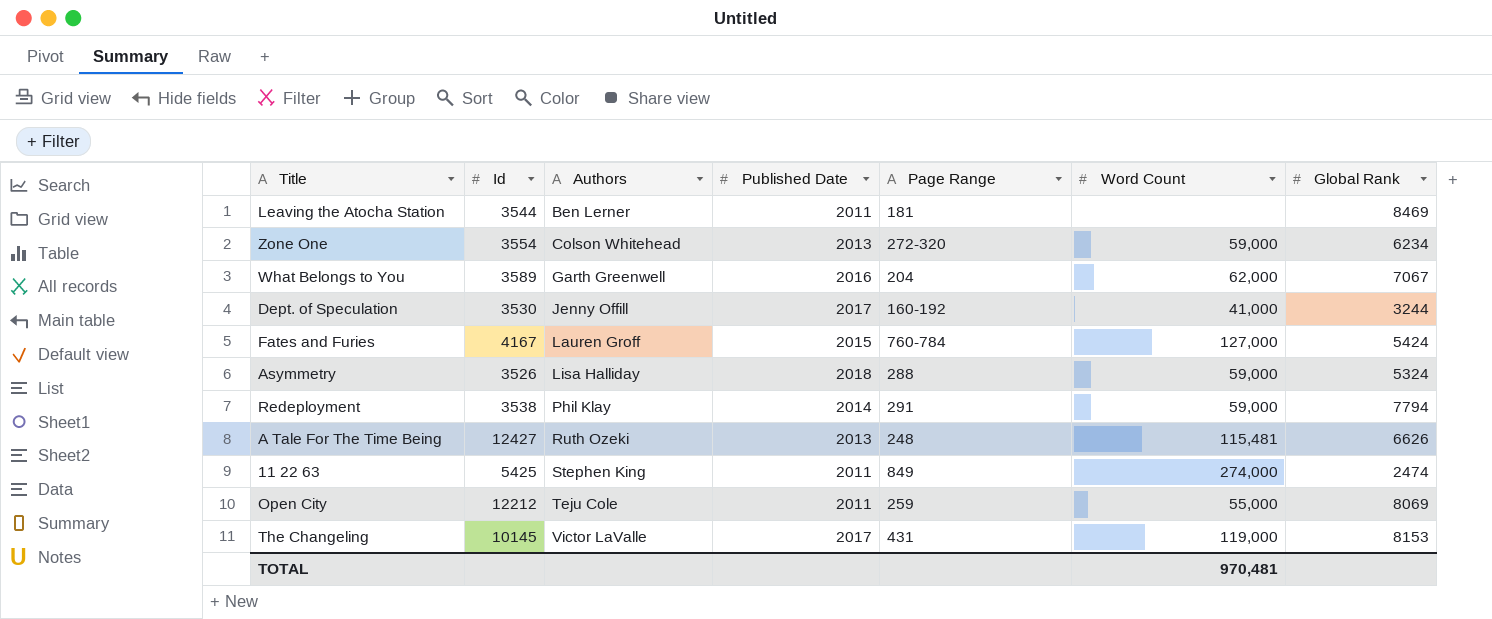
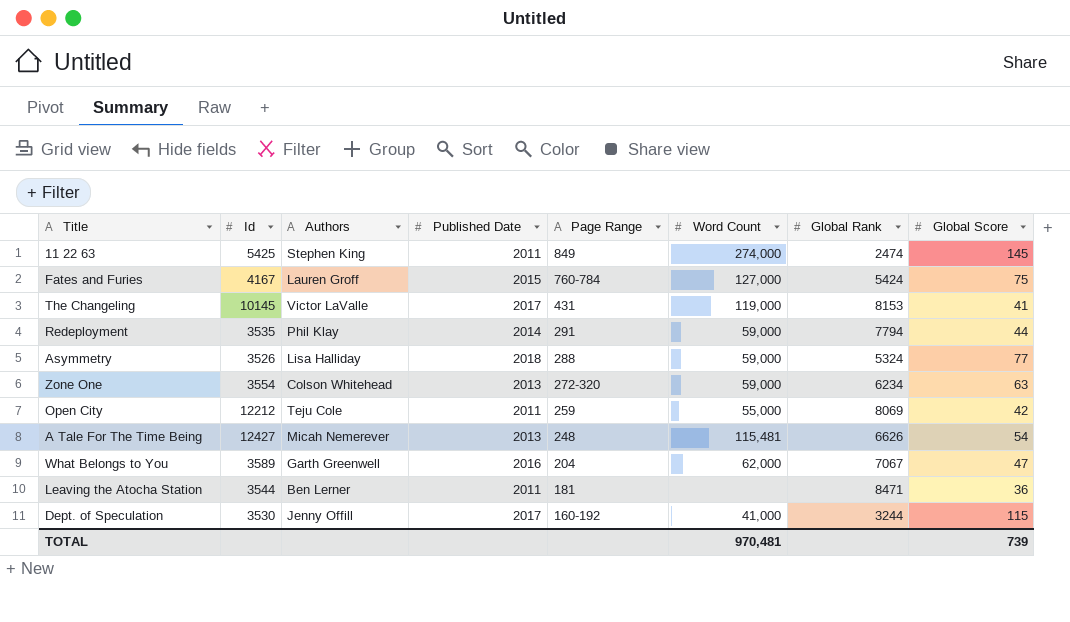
row order: Authors ascending -> Page Range descending
column Global Score | position: none -> 8
Redeployment | Id: 3538 -> 3535
A Tale For The Time Being | Authors: Ruth Ozeki -> Micah Nemerever
Leaving the Atocha Station | Global Rank: 8469 -> 8471

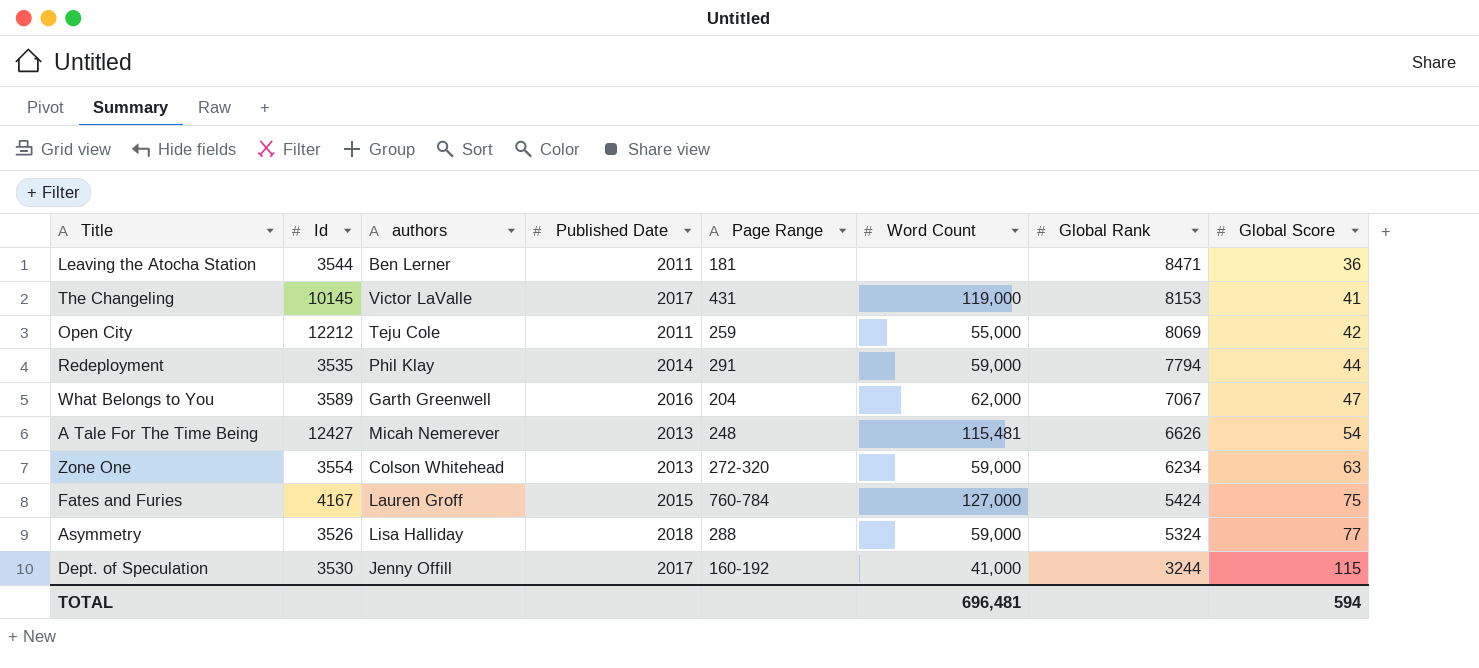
row order: Page Range descending -> Global Rank descending
column name: Authors -> authors
row 11 22 63: 5425 | Stephen King | 2011 | 849 | 274,000 | 2474 | 145 -> none
TOTAL | Word Count: 970,481 -> 696,481
TOTAL | Global Score: 739 -> 594

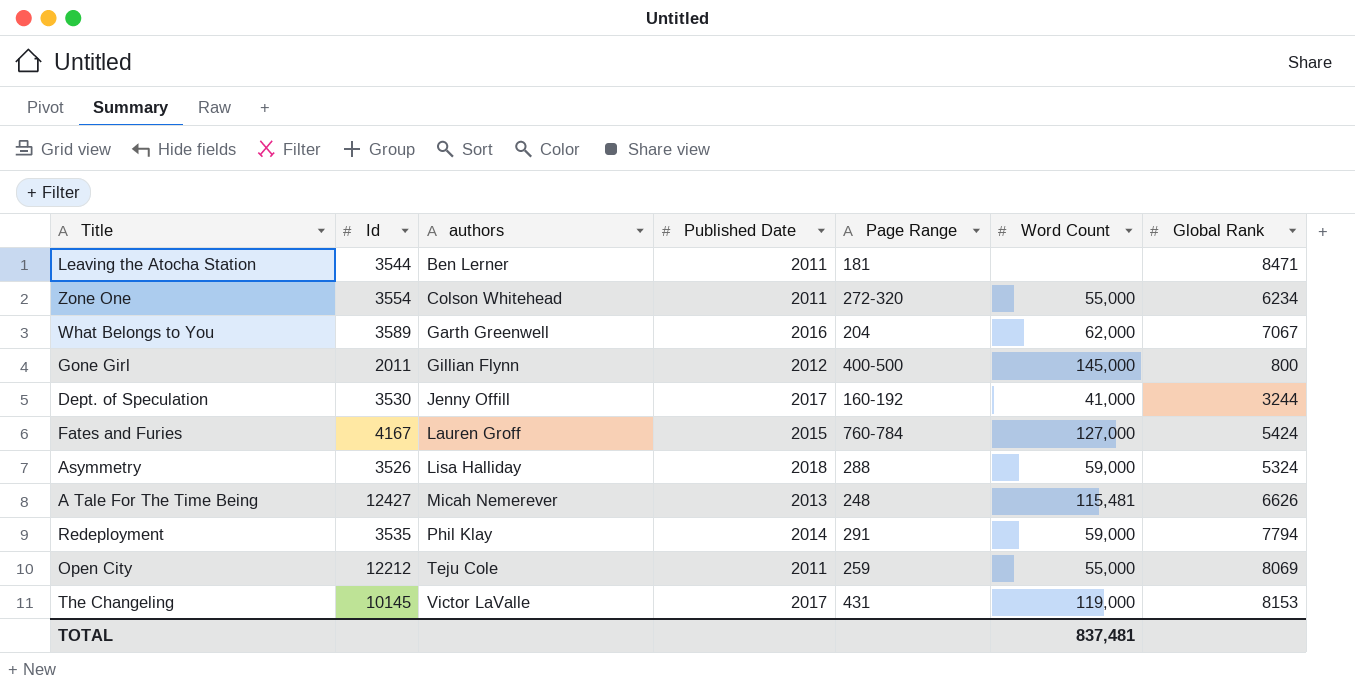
row order: Global Rank descending -> authors ascending
column Global Score | position: 8 -> none
Zone One | Published Date: 2013 -> 2011
Zone One | Word Count: 59,000 -> 55,000
row Gone Girl: none -> 2011 | Gillian Flynn | 2012 | 400-500 | 145,000 | 800
TOTAL | Word Count: 696,481 -> 837,481

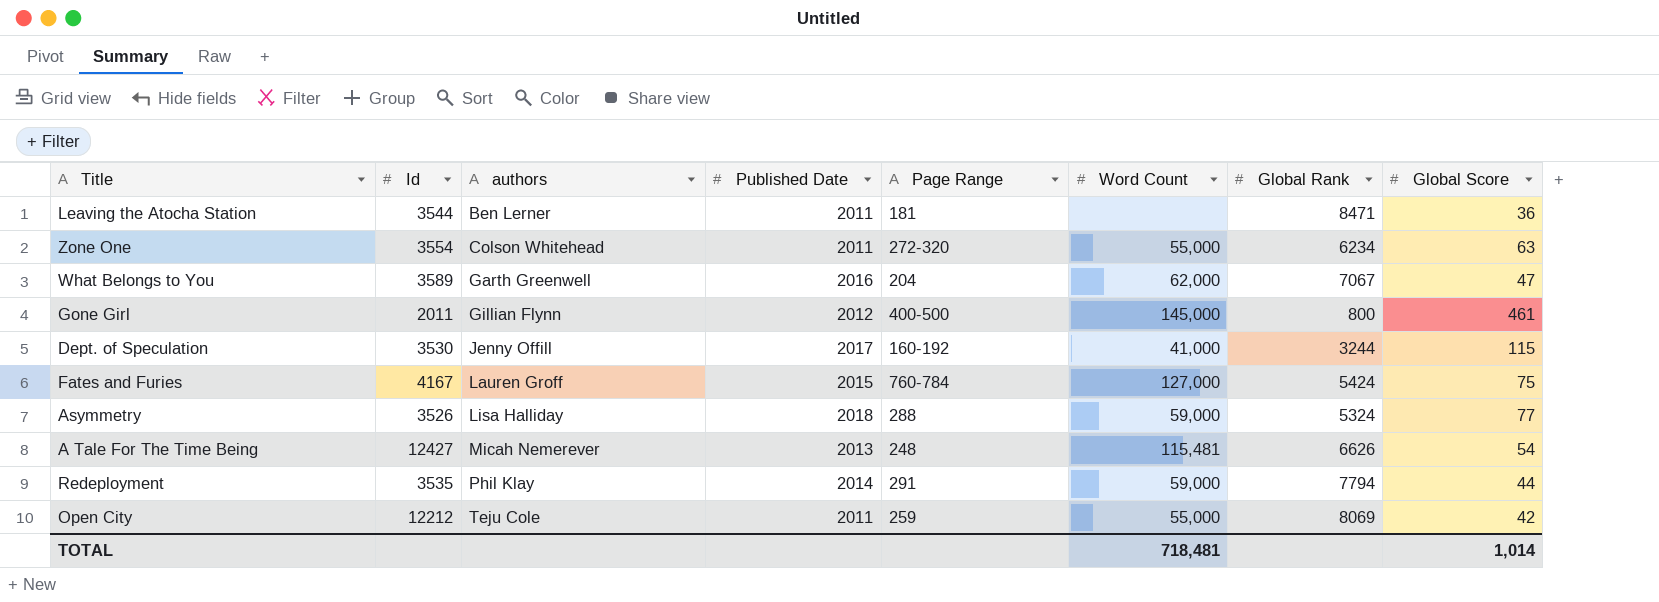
column Global Score | position: none -> 8
row The Changeling: 10145 | Victor LaValle | 2017 | 431 | 119,000 | 8153 -> none
TOTAL | Word Count: 837,481 -> 718,481

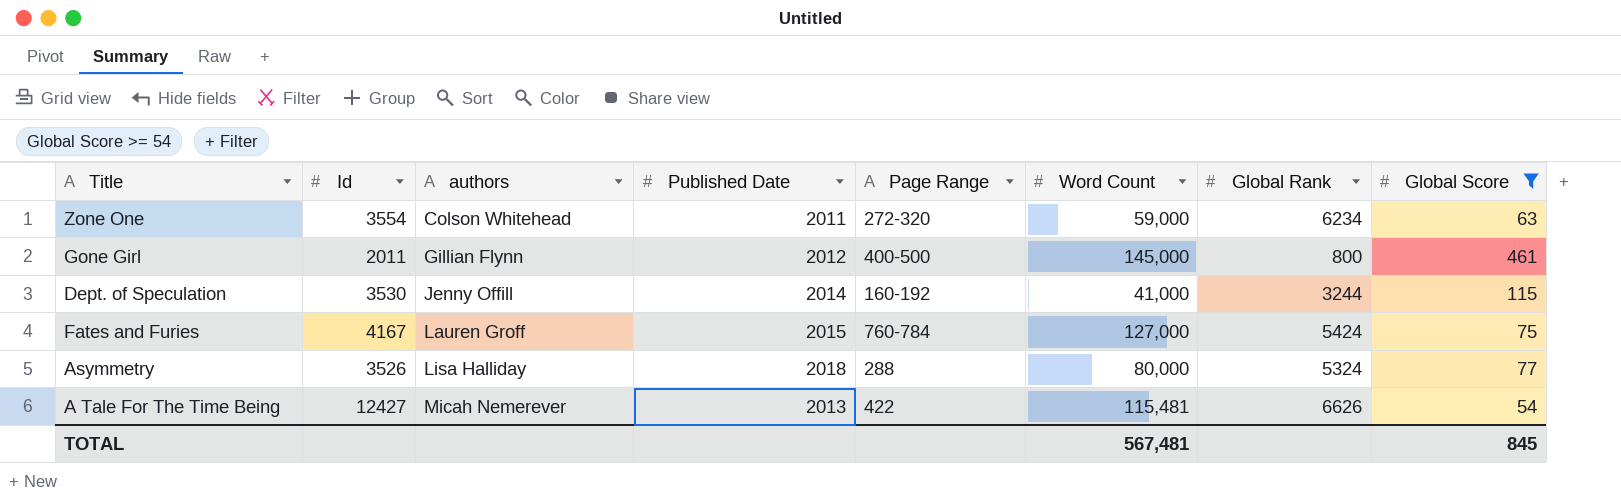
filter: none -> Global Score >= 54
Zone One | Word Count: 55,000 -> 59,000
Dept. of Speculation | Published Date: 2017 -> 2014
Asymmetry | Word Count: 59,000 -> 80,000
A Tale For The Time Being | Page Range: 248 -> 422
TOTAL | Word Count: 718,481 -> 567,481
TOTAL | Global Score: 1,014 -> 845

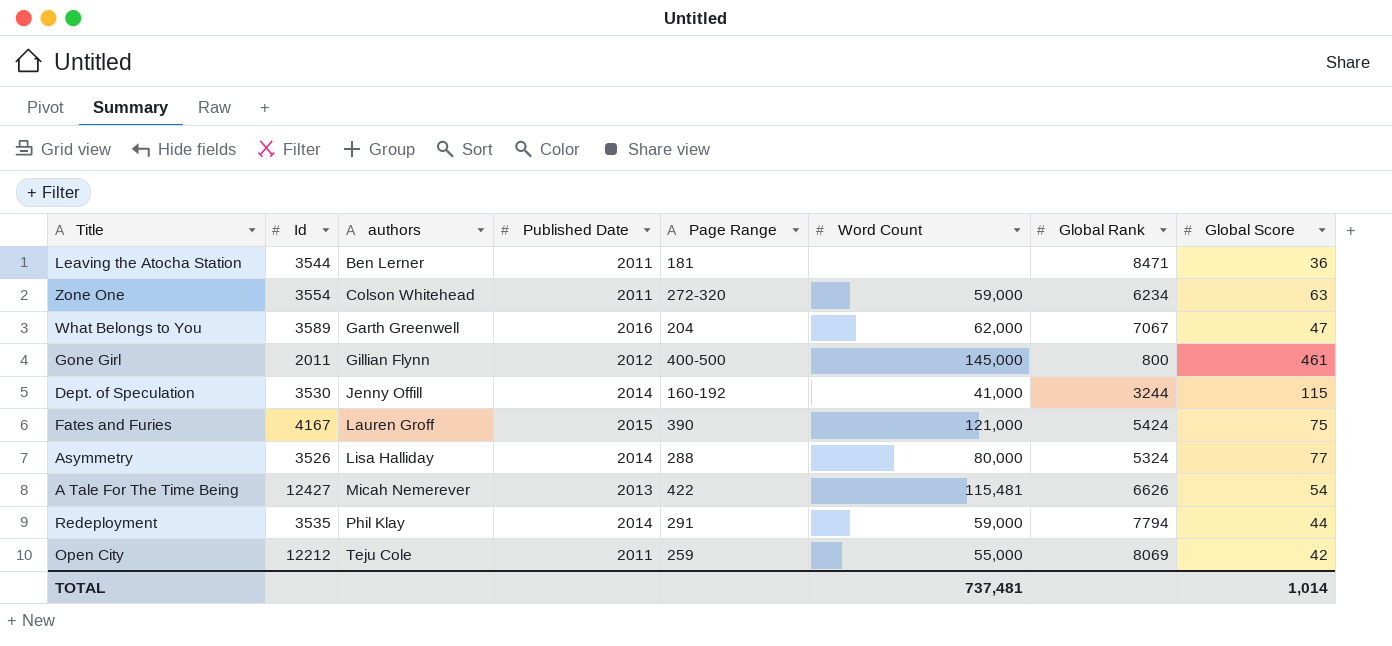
filter: Global Score >= 54 -> none
Fates and Furies | Page Range: 760-784 -> 390
Fates and Furies | Word Count: 127,000 -> 121,000
Asymmetry | Published Date: 2018 -> 2014
TOTAL | Word Count: 567,481 -> 737,481
TOTAL | Global Score: 845 -> 1,014

